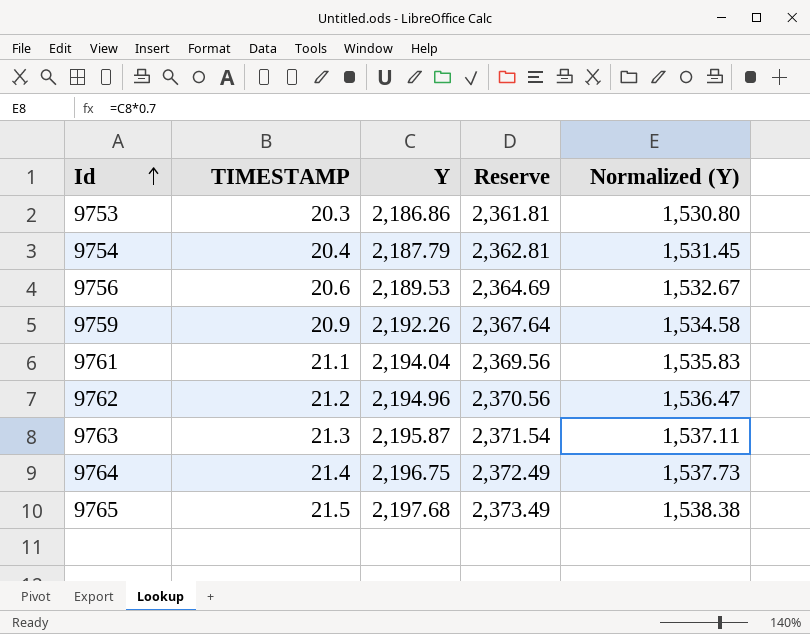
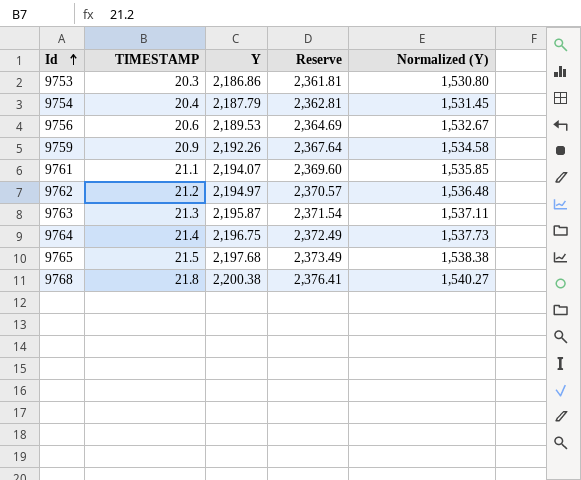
9761 | Y: 2,194.04 -> 2,194.07
9761 | Reserve: 2,369.56 -> 2,369.60
9761 | Normalized (Y): 1,535.83 -> 1,535.85
9762 | Y: 2,194.96 -> 2,194.97
9762 | Reserve: 2,370.56 -> 2,370.57
9762 | Normalized (Y): 1,536.47 -> 1,536.48
row 9768: none -> 21.8 | 2,200.38 | 2,376.41 | 1,540.27

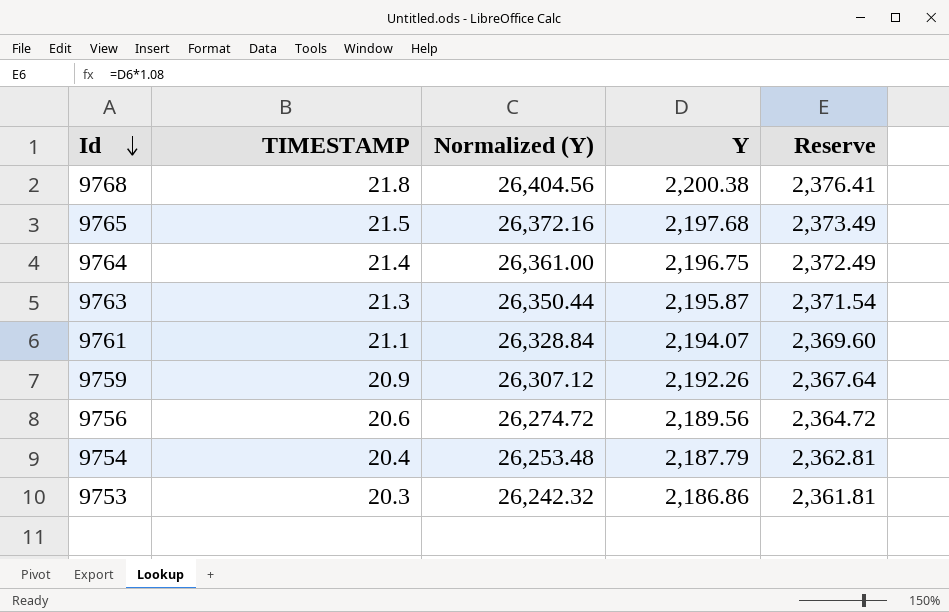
row order: Id ascending -> Id descending
column Normalized (Y) | formula: [Y] * 0.7 -> [Y] * 12
column Normalized (Y) | position: 5 -> 3
row 9762: 21.2 | 2,194.97 | 2,370.57 | 1,536.48 -> none
9756 | Y: 2,189.53 -> 2,189.56
9756 | Reserve: 2,364.69 -> 2,364.72

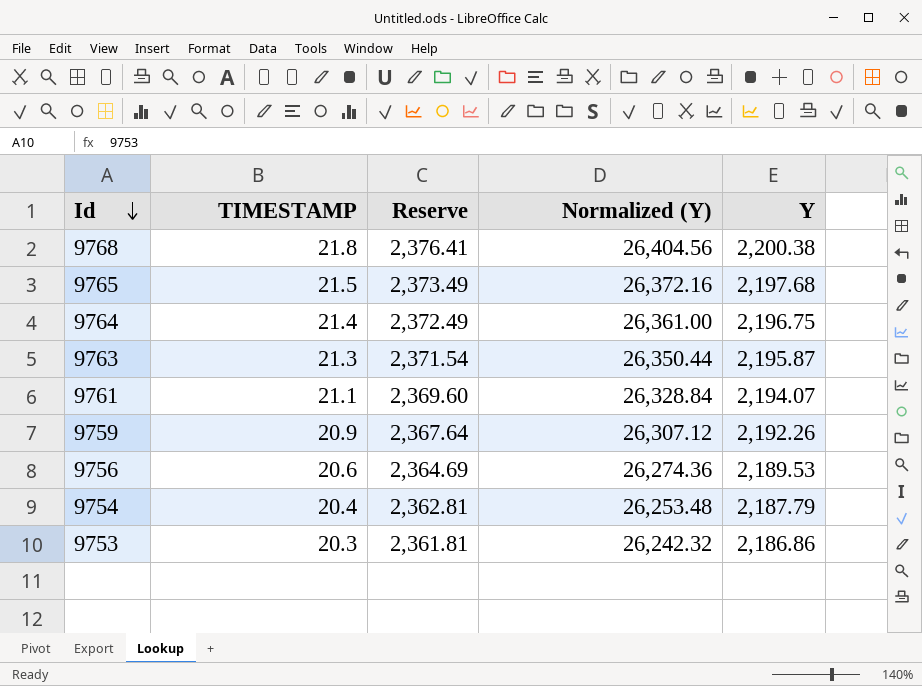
column Reserve | position: 5 -> 3
9756 | Reserve: 2,364.72 -> 2,364.69
9756 | Normalized (Y): 26,274.72 -> 26,274.36
9756 | Y: 2,189.56 -> 2,189.53

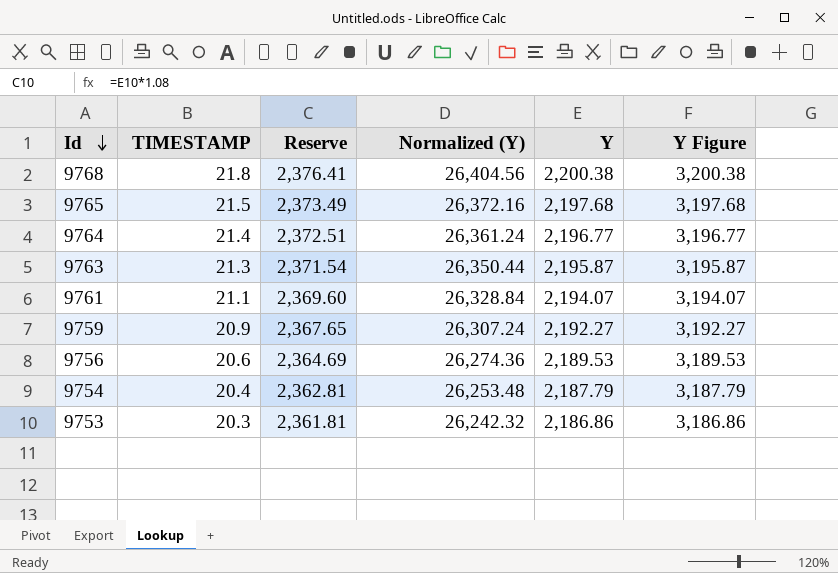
column Y Figure | formula: none -> [Y] + 1000
9764 | Reserve: 2,372.49 -> 2,372.51
9764 | Normalized (Y): 26,361.00 -> 26,361.24
9764 | Y: 2,196.75 -> 2,196.77
9759 | Reserve: 2,367.64 -> 2,367.65
9759 | Normalized (Y): 26,307.12 -> 26,307.24
9759 | Y: 2,192.26 -> 2,192.27

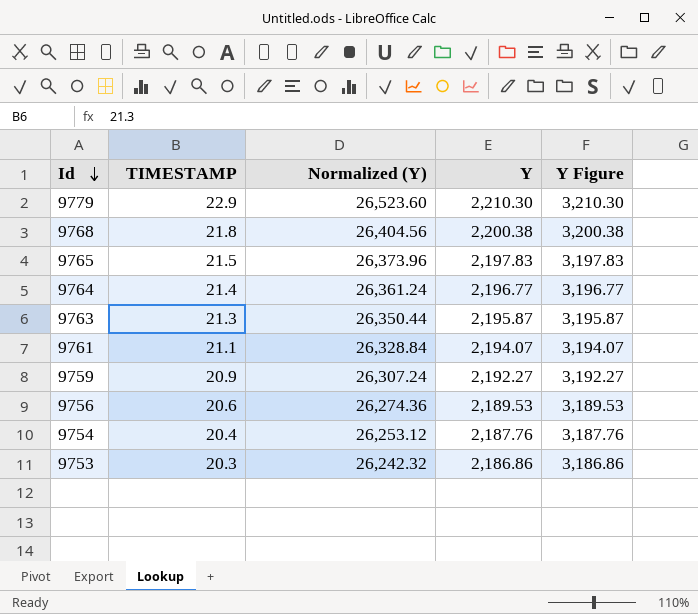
column Reserve | formula: [Y] * 1.08 -> none
row 9779: none -> 22.9 | 26,523.60 | 2,210.30 | 3,210.30
9765 | Normalized (Y): 26,372.16 -> 26,373.96
9765 | Y: 2,197.68 -> 2,197.83
9765 | Y Figure: 3,197.68 -> 3,197.83
9754 | Normalized (Y): 26,253.48 -> 26,253.12
9754 | Y: 2,187.79 -> 2,187.76
9754 | Y Figure: 3,187.79 -> 3,187.76

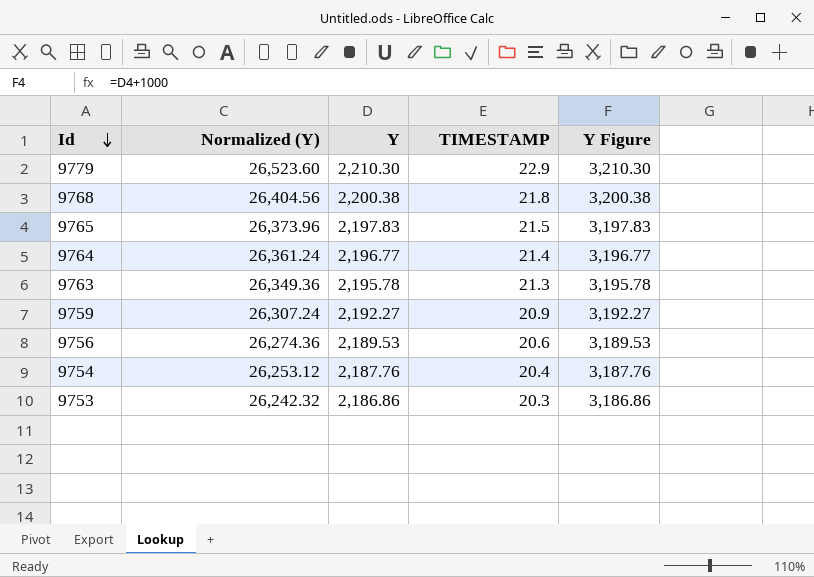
column TIMESTAMP | position: 2 -> 4
row 9761: 21.1 | 26,328.84 | 2,194.07 | 3,194.07 -> none
9763 | Normalized (Y): 26,350.44 -> 26,349.36
9763 | Y: 2,195.87 -> 2,195.78
9763 | Y Figure: 3,195.87 -> 3,195.78

